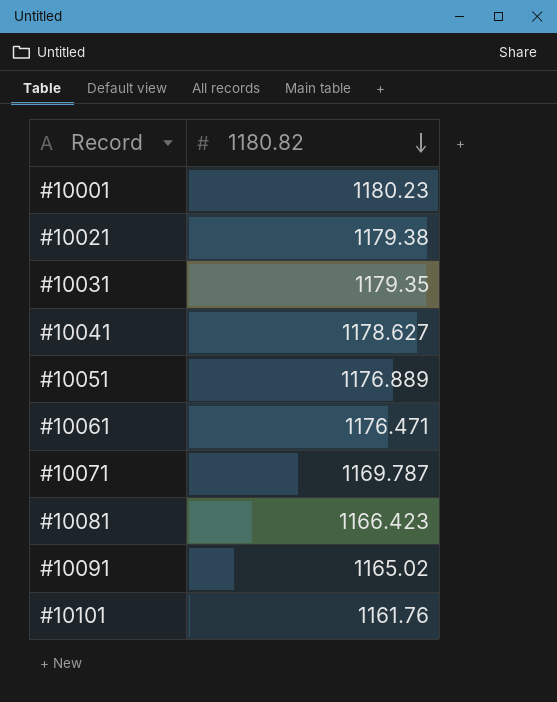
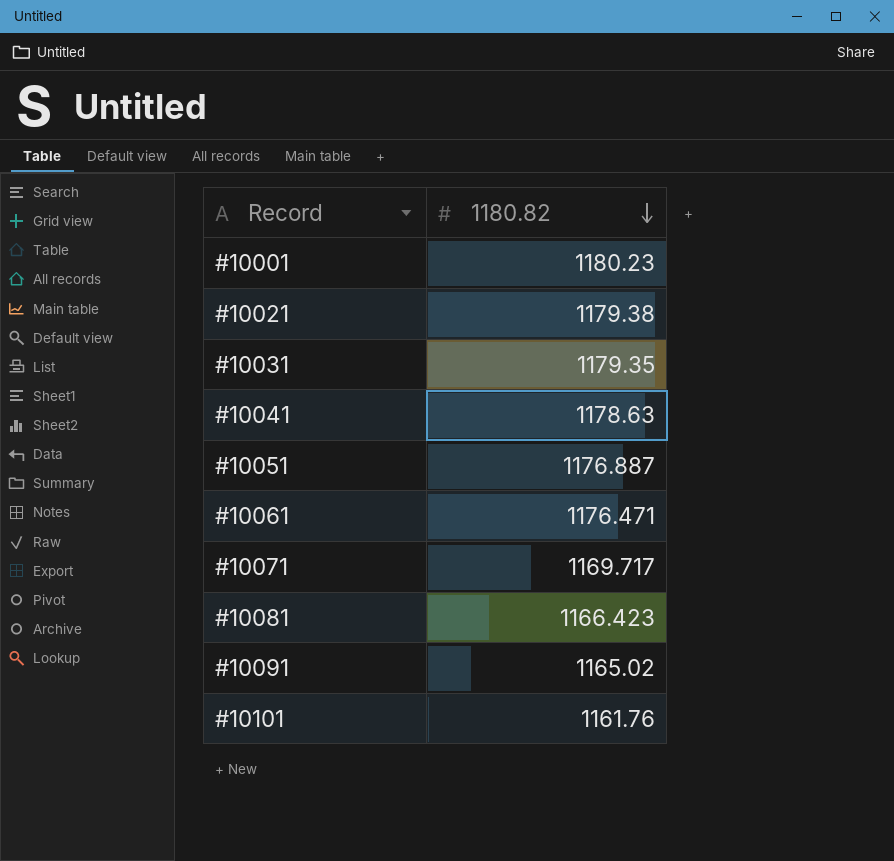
#10041 | 1180.82: 1178.627 -> 1178.63
#10051 | 1180.82: 1176.889 -> 1176.887
#10071 | 1180.82: 1169.787 -> 1169.717

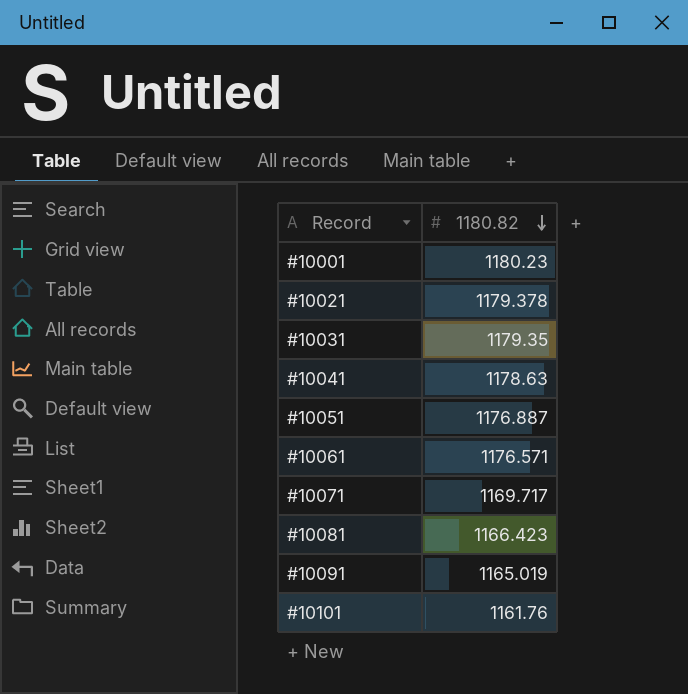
#10021 | 1180.82: 1179.38 -> 1179.378
#10061 | 1180.82: 1176.471 -> 1176.571
#10091 | 1180.82: 1165.02 -> 1165.019

